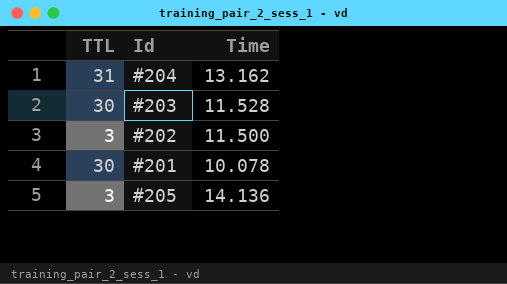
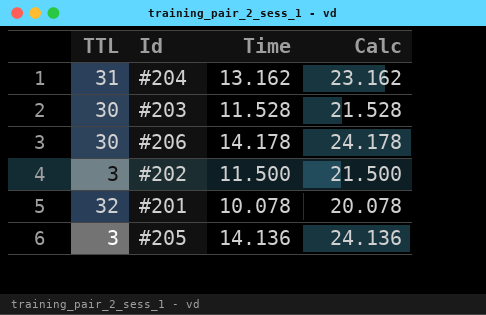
column Calc | formula: none -> [Time] + 10
row #206: none -> 30 | 14.178 | 24.178
#201 | TTL: 30 -> 32

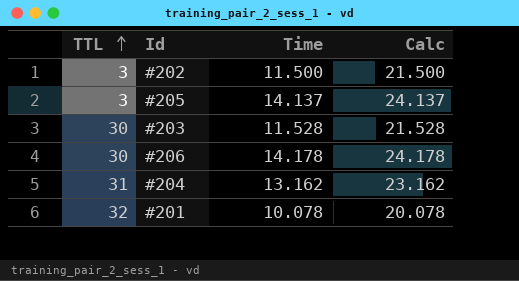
row order: none -> TTL ascending
#205 | Time: 14.136 -> 14.137
#205 | Calc: 24.136 -> 24.137

